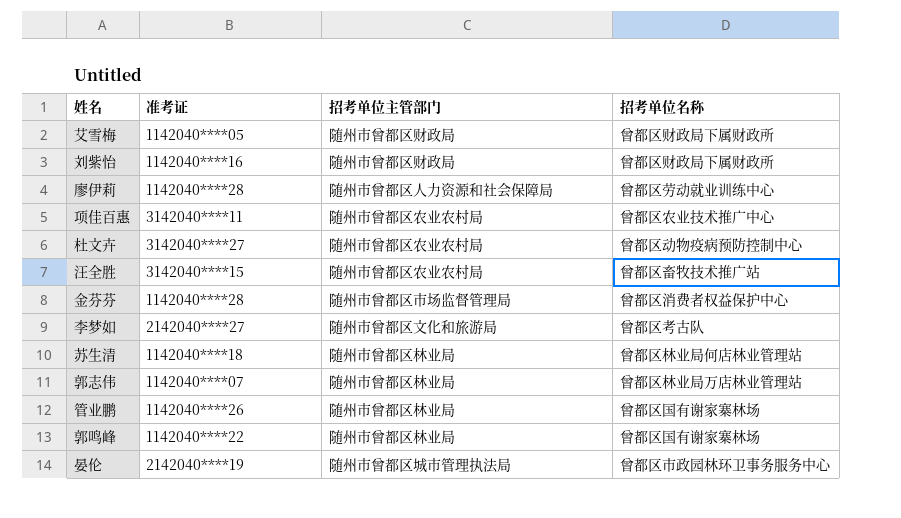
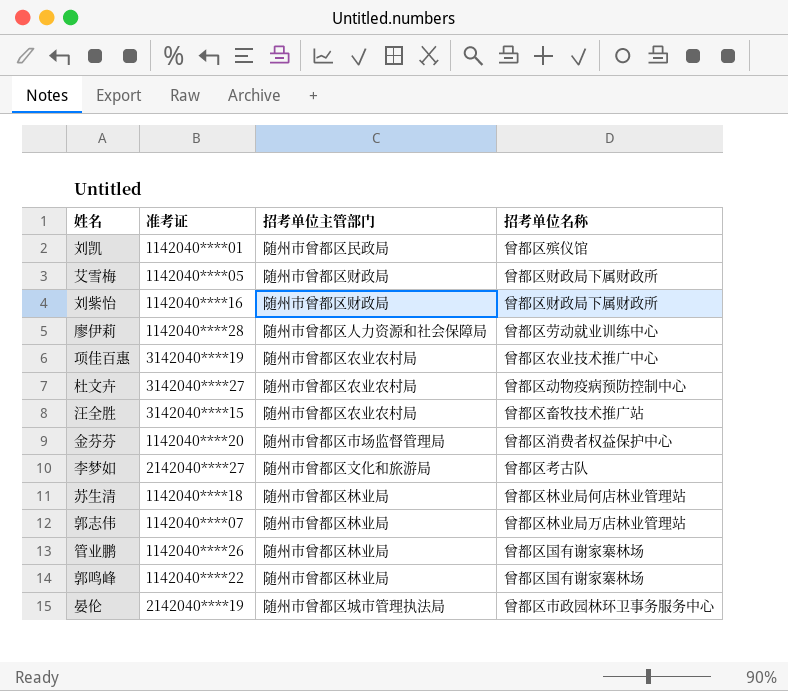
row 刘凯: none -> 1142040****01 | 随州市曾都区民政局 | 曾都区殡仪馆
项佳百惠 | 准考证: 3142040****11 -> 3142040****19
金芬芬 | 准考证: 1142040****28 -> 1142040****20

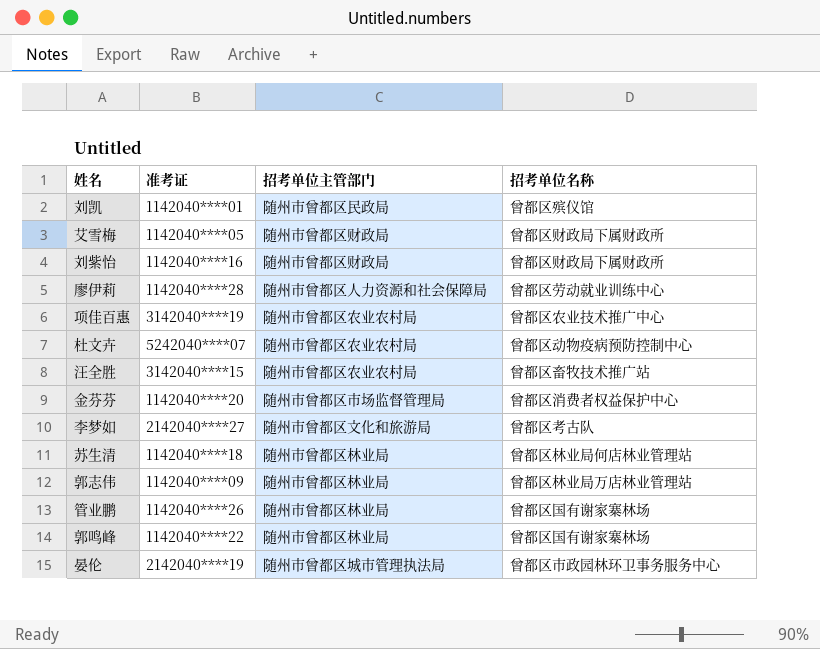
杜文卉 | 准考证: 3142040****27 -> 5242040****07
郭志伟 | 准考证: 1142040****07 -> 1142040****09

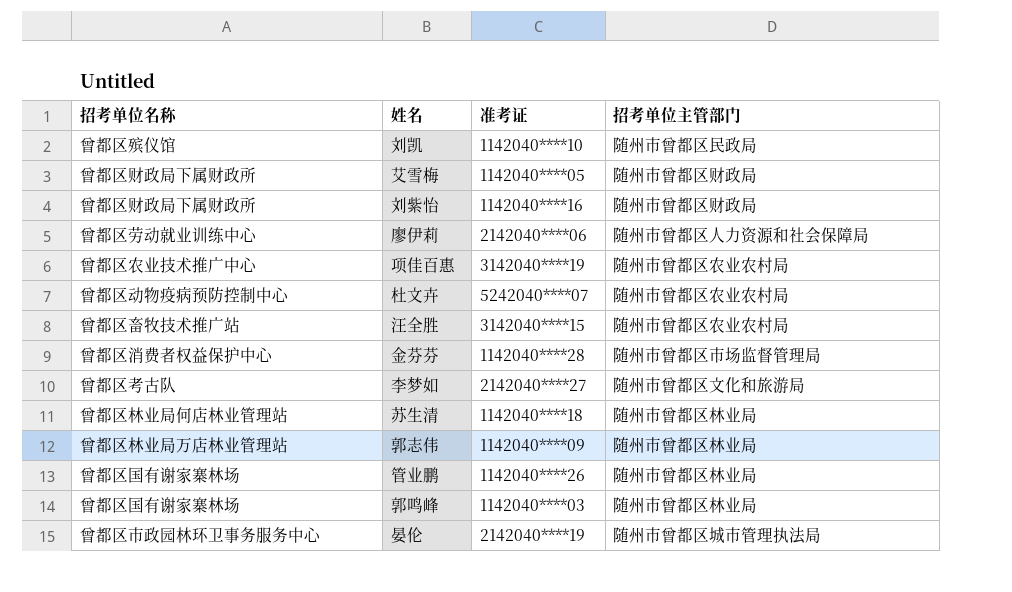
column 招考单位名称 | position: 4 -> 1
刘凯 | 准考证: 1142040****01 -> 1142040****10
廖伊莉 | 准考证: 1142040****28 -> 2142040****06
金芬芬 | 准考证: 1142040****20 -> 1142040****28
郭鸣峰 | 准考证: 1142040****22 -> 1142040****03

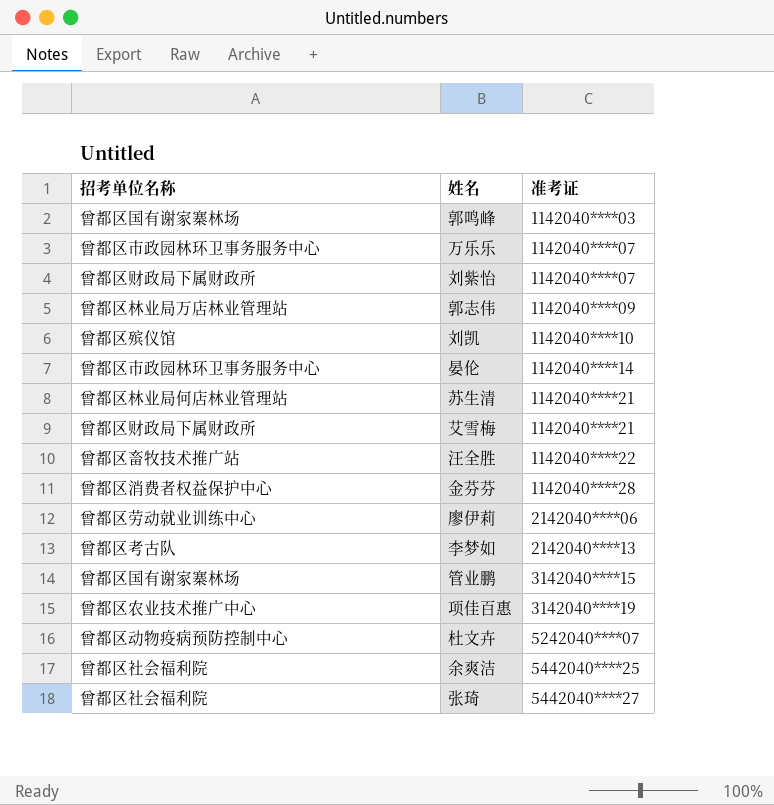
row order: none -> 准考证 ascending
column 招考单位主管部门 | position: 4 -> none
row 万乐乐: none -> 曾都区市政园林环卫事务服务中心 | 1142040****07
刘紫怡 | 准考证: 1142040****16 -> 1142040****07
晏伦 | 准考证: 2142040****19 -> 1142040****14
苏生清 | 准考证: 1142040****18 -> 1142040****21
艾雪梅 | 准考证: 1142040****05 -> 1142040****21
汪全胜 | 准考证: 3142040****15 -> 1142040****22
李梦如 | 准考证: 2142040****27 -> 2142040****13
管业鹏 | 准考证: 1142040****26 -> 3142040****15
row 余爽洁: none -> 曾都区社会福利院 | 5442040****25
row 张琦: none -> 曾都区社会福利院 | 5442040****27

